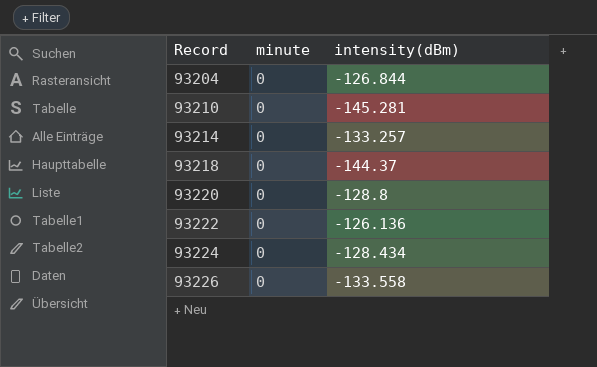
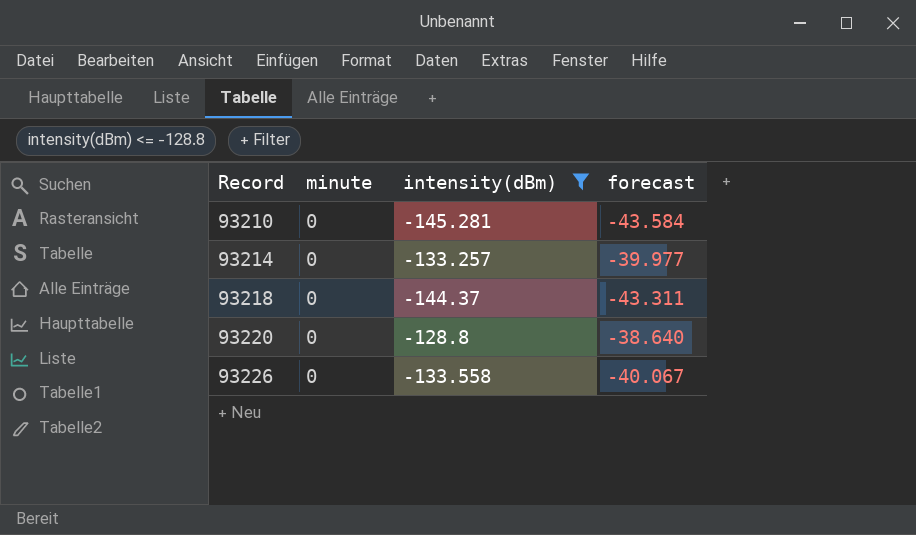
filter: none -> intensity(dBm) <= -128.8
column forecast | formula: none -> [intensity(dBm)] * 0.3

